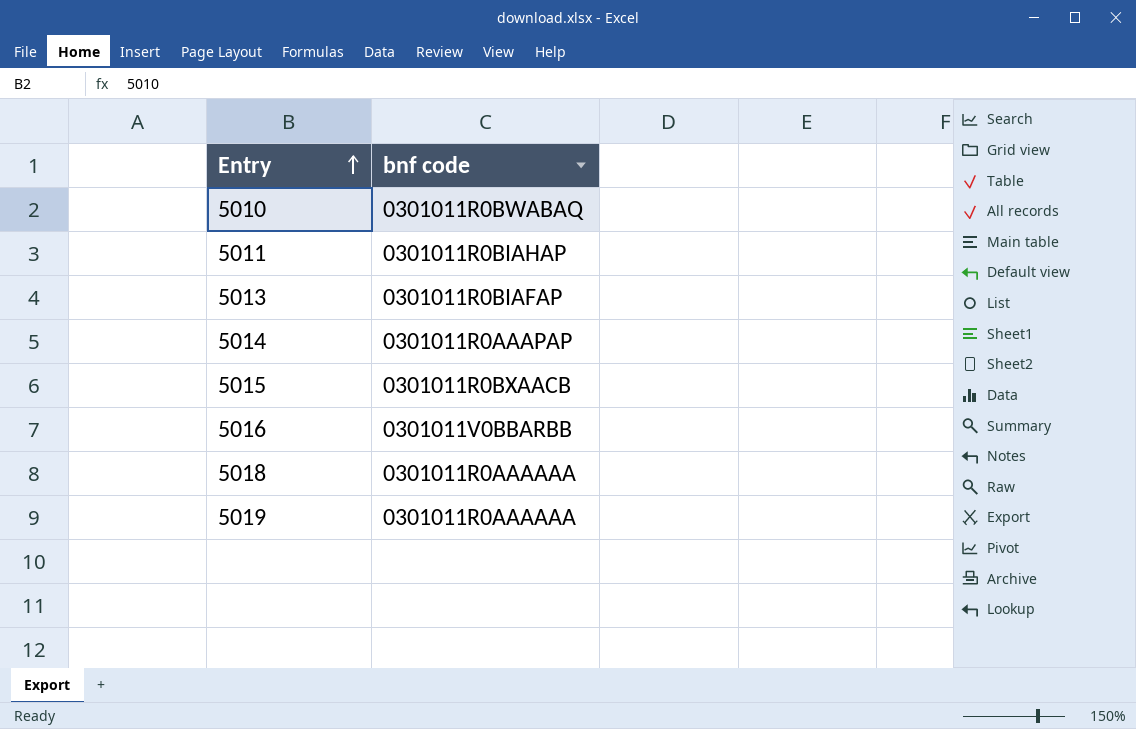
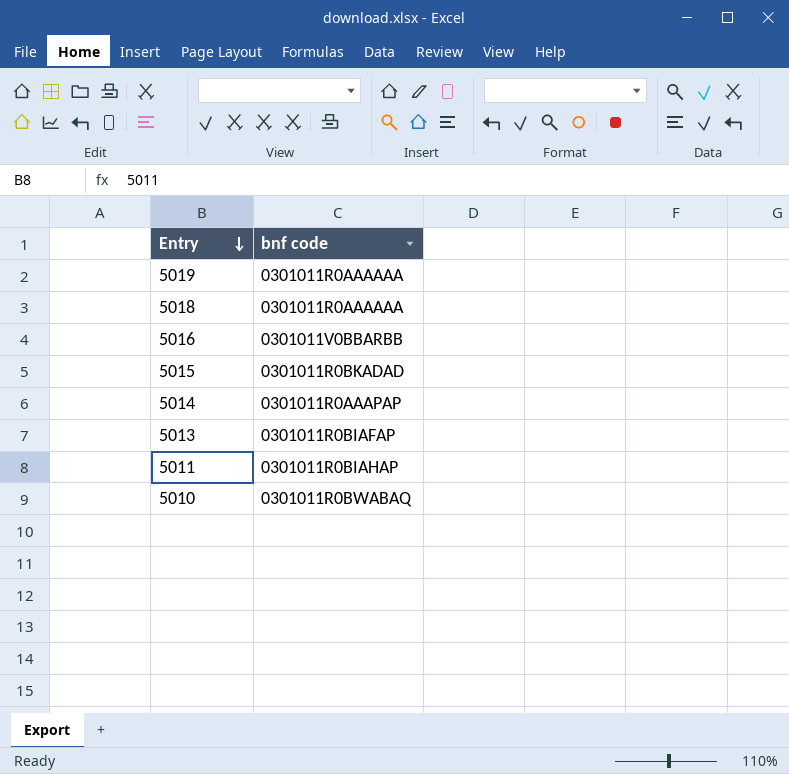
row order: Entry ascending -> Entry descending
5015 | bnf code: 0301011R0BXAACB -> 0301011R0BKADAD

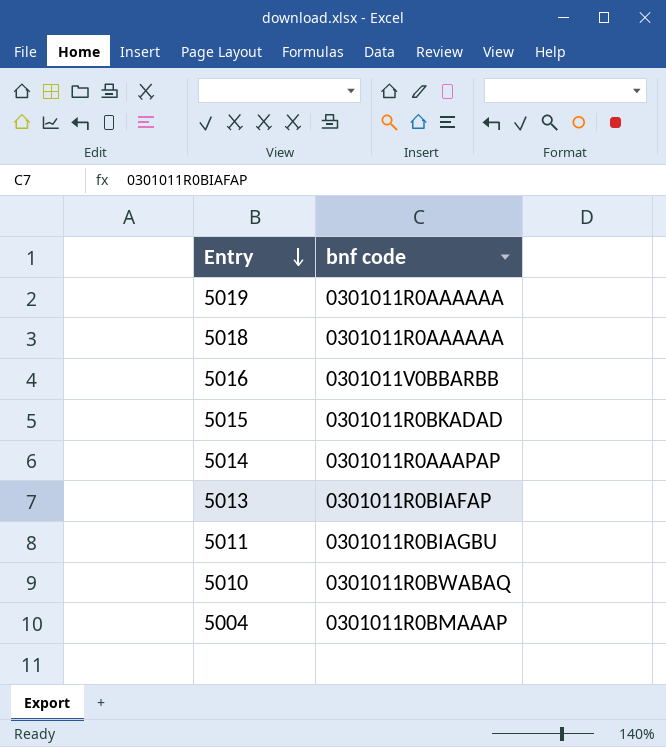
5011 | bnf code: 0301011R0BIAHAP -> 0301011R0BIAGBU
row 5004: none -> 0301011R0BMAAAP

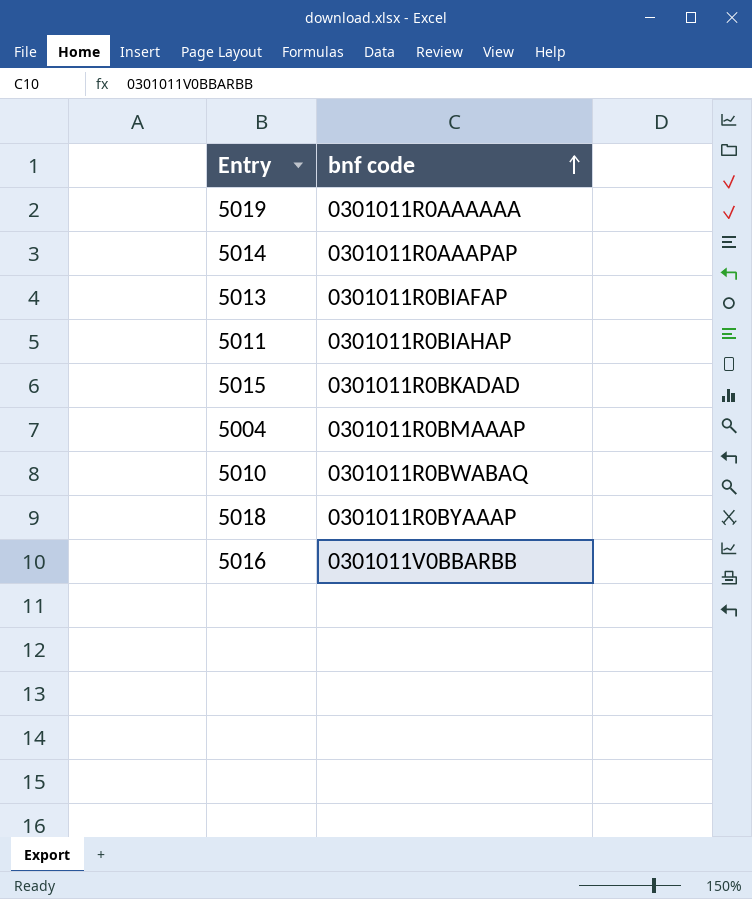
row order: Entry descending -> bnf code ascending
5011 | bnf code: 0301011R0BIAGBU -> 0301011R0BIAHAP
5018 | bnf code: 0301011R0AAAAAA -> 0301011R0BYAAAP

